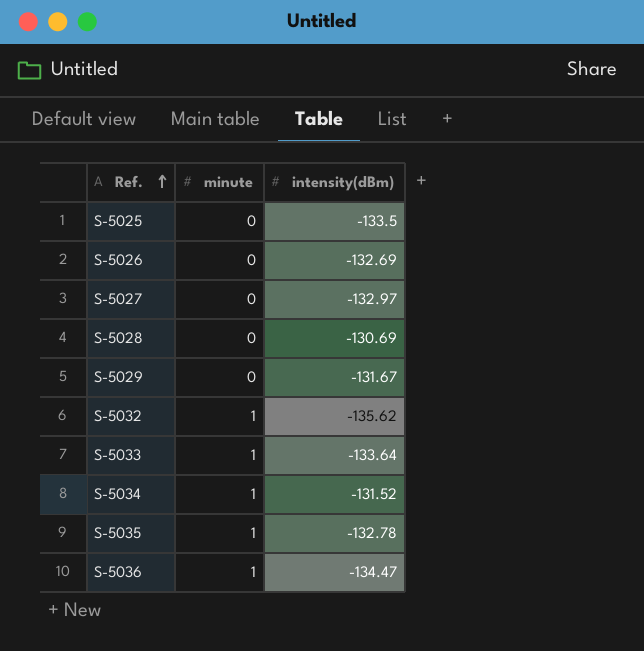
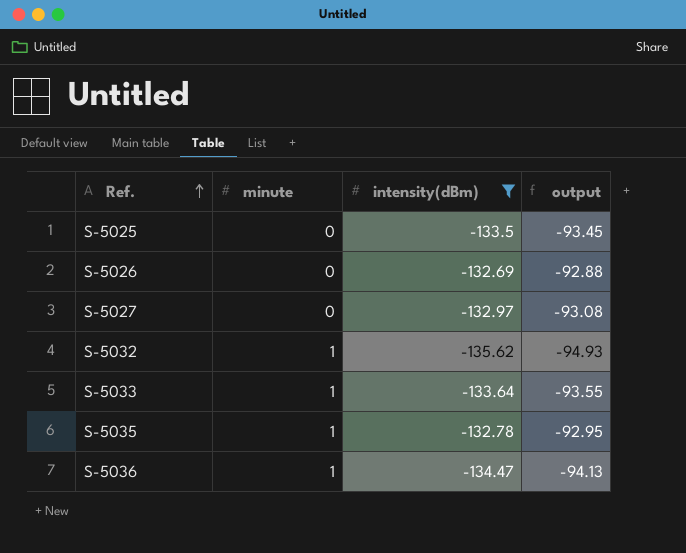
filter: none -> intensity(dBm) <= -132.69
column output | formula: none -> [intensity(dBm)] * 0.7

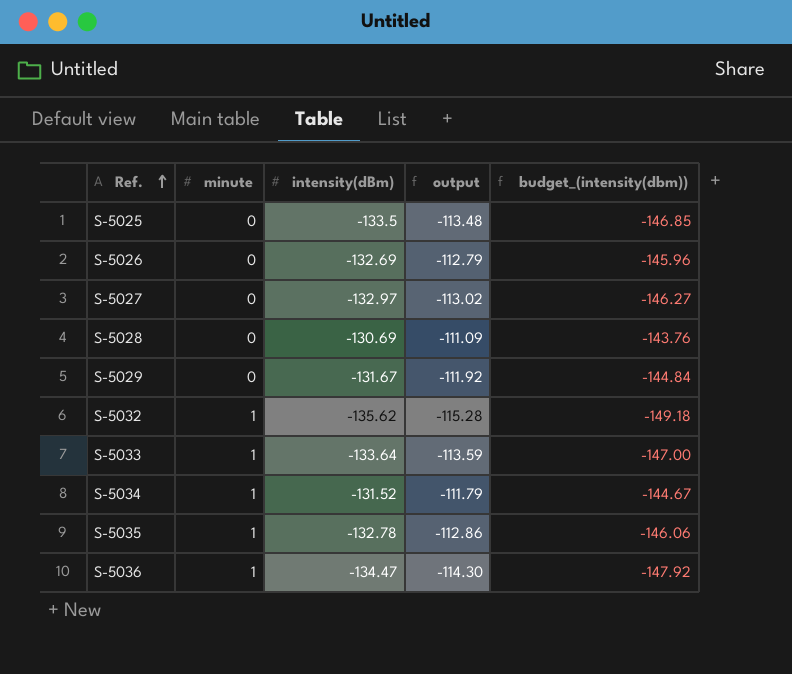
filter: intensity(dBm) <= -132.69 -> none
column output | formula: [intensity(dBm)] * 0.7 -> [intensity(dBm)] * 0.85
column budget_(intensity(dbm)) | formula: none -> [intensity(dBm)] * 1.1

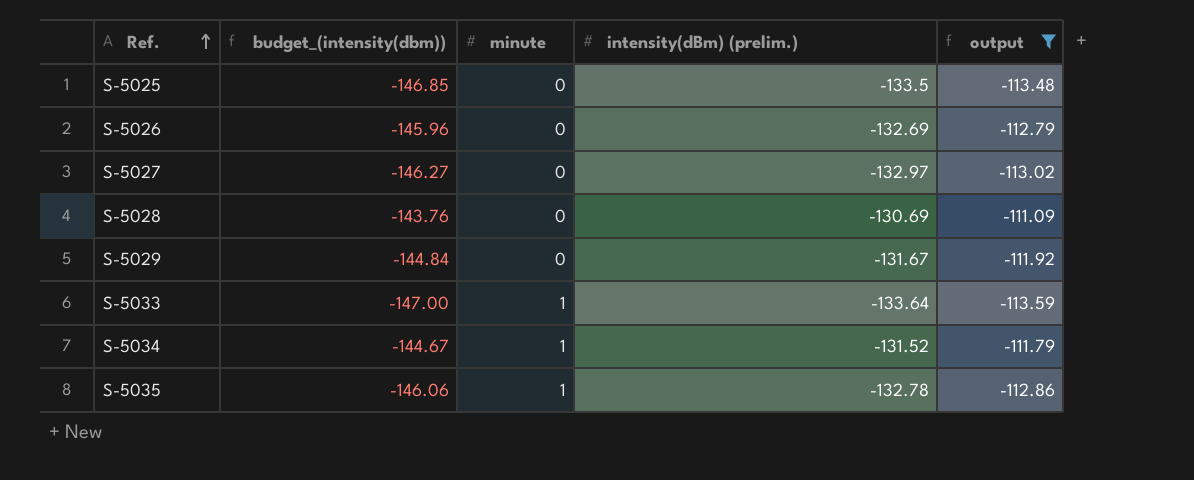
filter: none -> output >= -113.59
column budget_(intensity(dbm)) | position: 5 -> 2
column name: intensity(dBm) -> intensity(dBm) (prelim.)

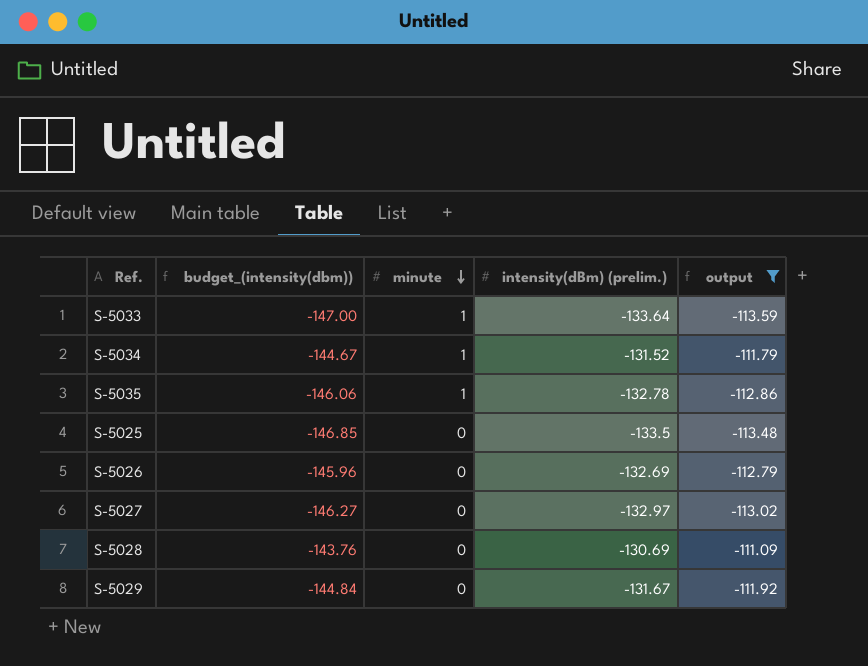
row order: Ref. ascending -> minute descending

